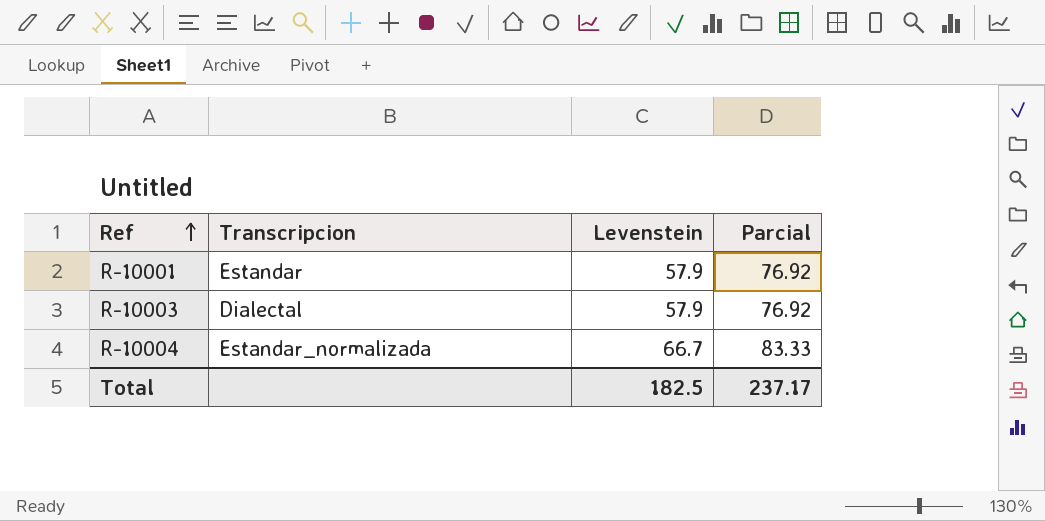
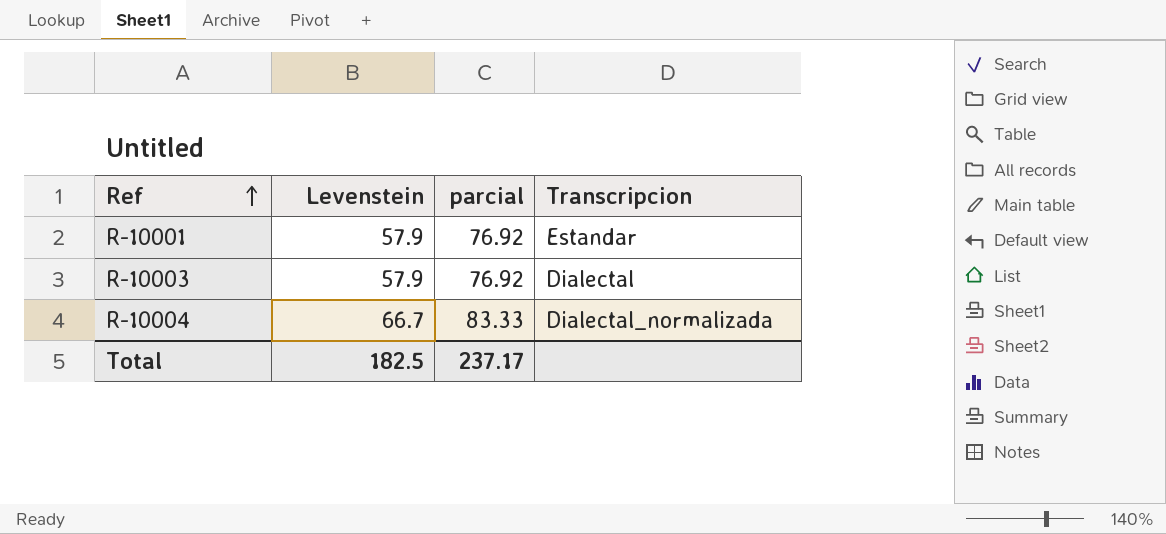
column name: Parcial -> parcial
column Transcripcion | position: 2 -> 4
R-10004 | Transcripcion: Estandar_normalizada -> Dialectal_normalizada

